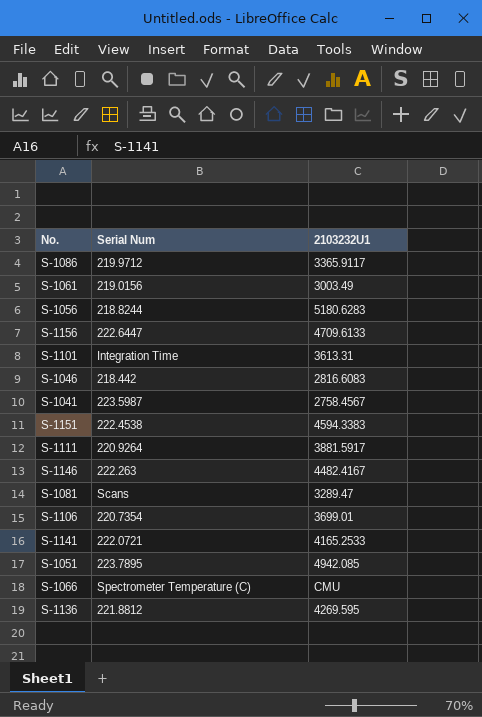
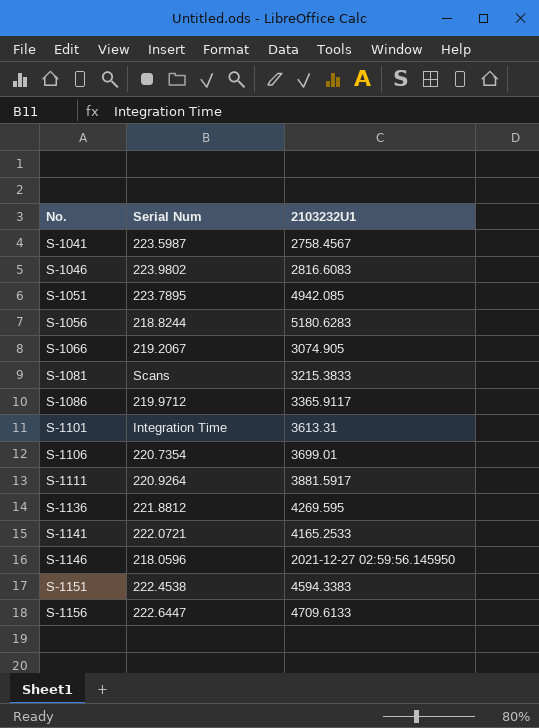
row order: none -> No. ascending
row S-1061: 219.0156 | 3003.49 -> none
S-1046 | Serial Num: 218.442 -> 223.9802
S-1066 | Serial Num: Spectrometer Temperature (C) -> 219.2067
S-1066 | 2103232U1: CMU -> 3074.905
S-1081 | 2103232U1: 3289.47 -> 3215.3833
S-1146 | Serial Num: 222.263 -> 218.0596
S-1146 | 2103232U1: 4482.4167 -> 2021-12-27 02:59:56.145950

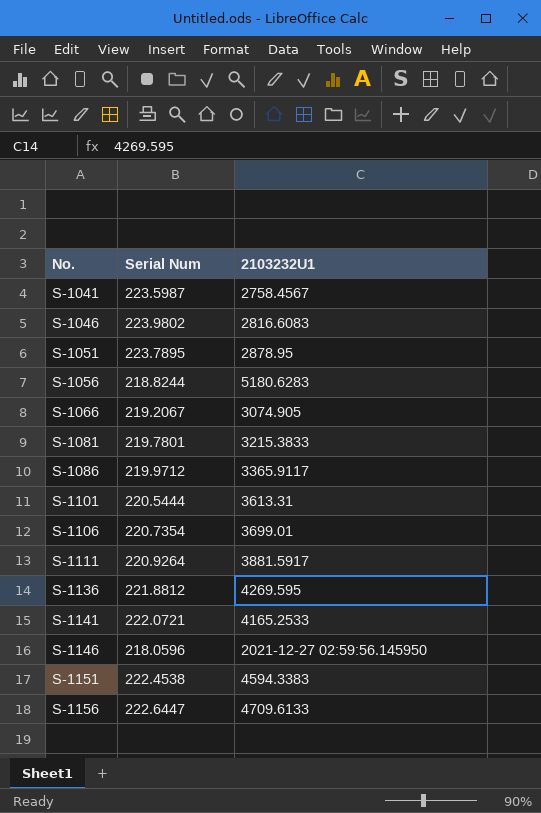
S-1051 | 2103232U1: 4942.085 -> 2878.95
S-1081 | Serial Num: Scans -> 219.7801
S-1101 | Serial Num: Integration Time -> 220.5444

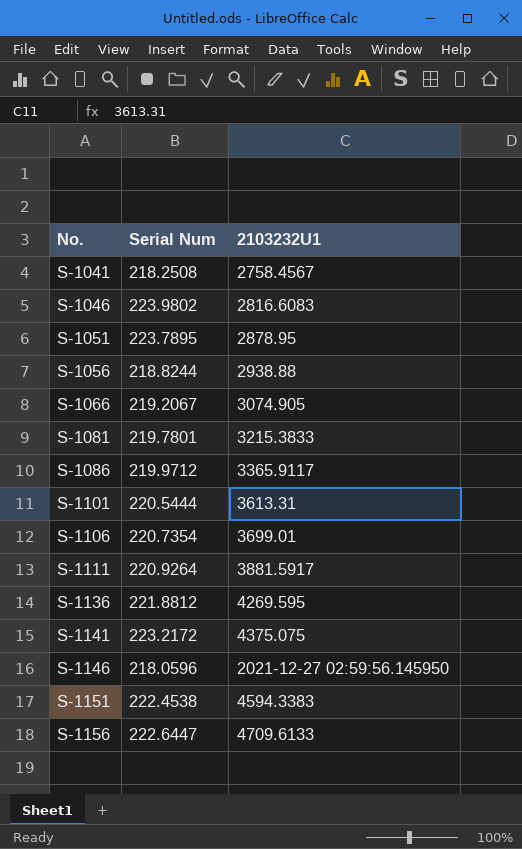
S-1041 | Serial Num: 223.5987 -> 218.2508
S-1056 | 2103232U1: 5180.6283 -> 2938.88
S-1141 | Serial Num: 222.0721 -> 223.2172
S-1141 | 2103232U1: 4165.2533 -> 4375.075

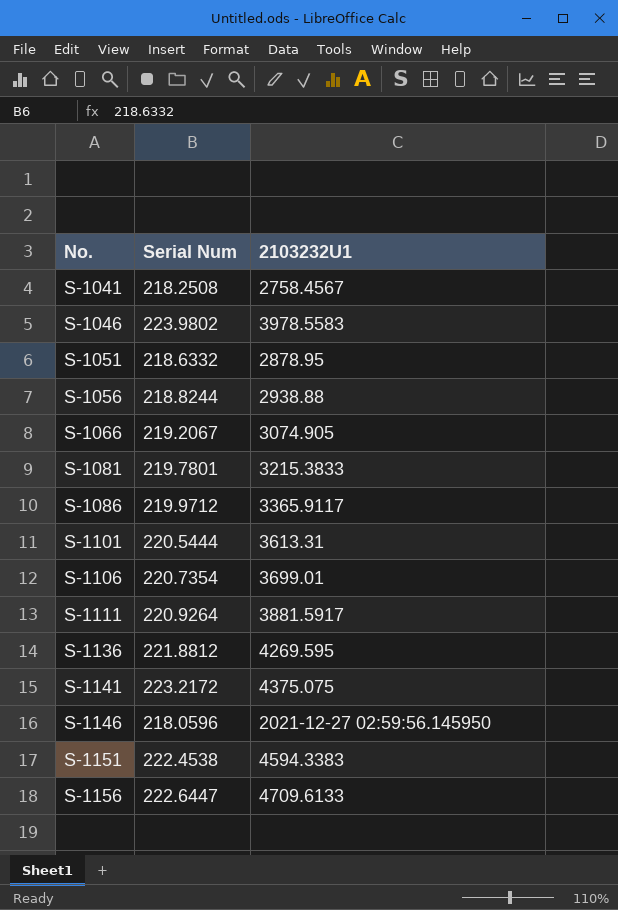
S-1046 | 2103232U1: 2816.6083 -> 3978.5583
S-1051 | Serial Num: 223.7895 -> 218.6332

